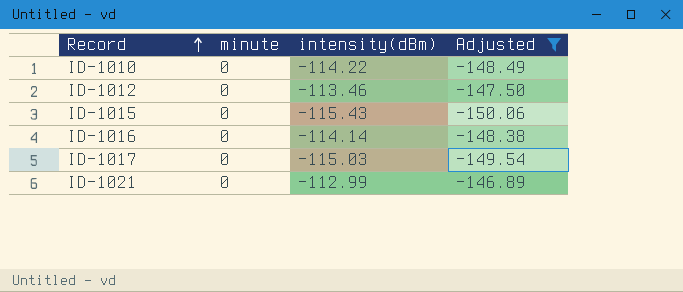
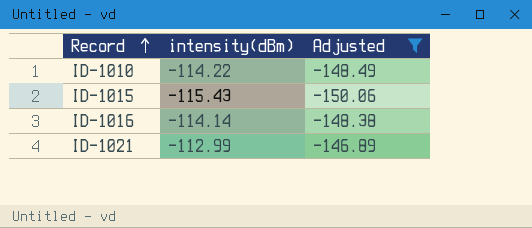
column minute | position: 2 -> none
row ID-1012: 0 | -113.46 | -147.50 -> none
row ID-1017: 0 | -115.03 | -149.54 -> none

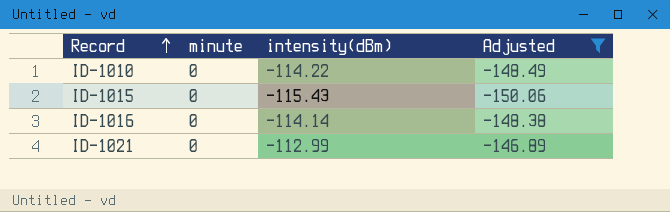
column minute | position: none -> 2

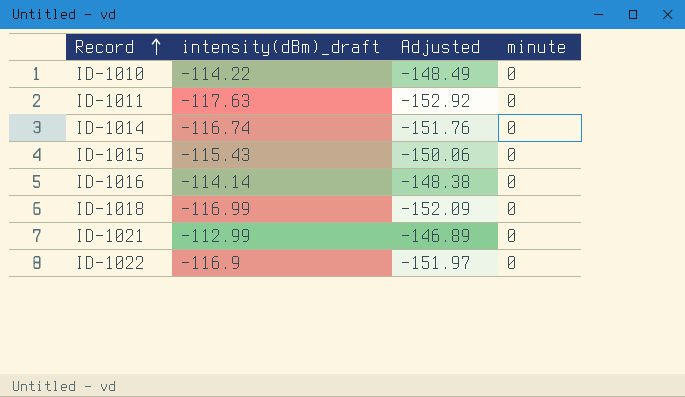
filter: Adjusted >= -150.06 -> none
column name: intensity(dBm) -> intensity(dBm)_draft
column minute | position: 2 -> 4

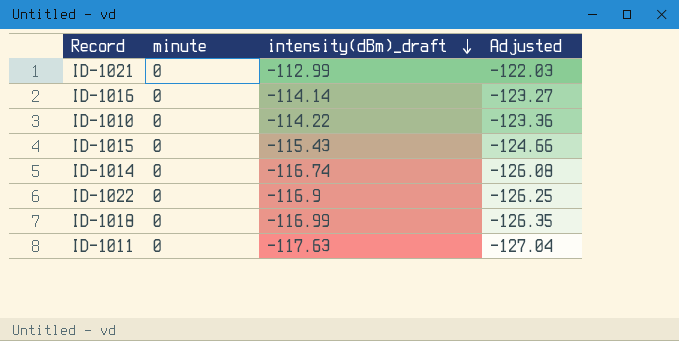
row order: Record ascending -> intensity(dBm)_draft descending
column minute | position: 4 -> 2
column Adjusted | formula: [intensity(dBm)_draft] * 1.3 -> [intensity(dBm)_draft] * 1.08

